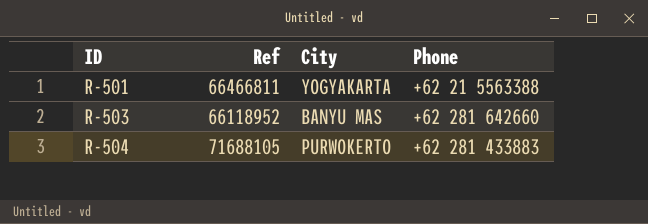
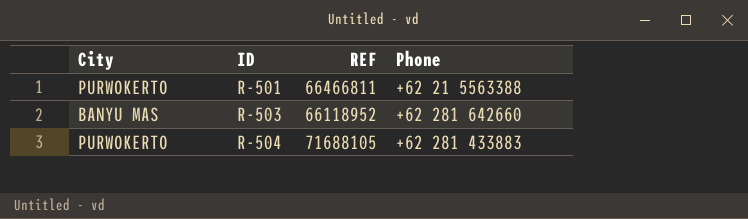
column City | position: 3 -> 1
column name: Ref -> REF
R-501 | City: YOGYAKARTA -> PURWOKERTO

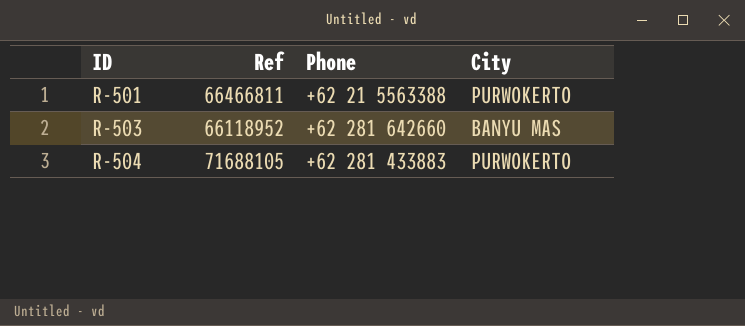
column name: REF -> Ref
column City | position: 1 -> 4

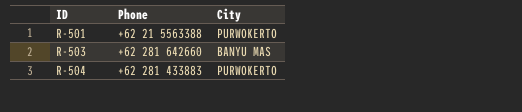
column Ref | position: 2 -> none

